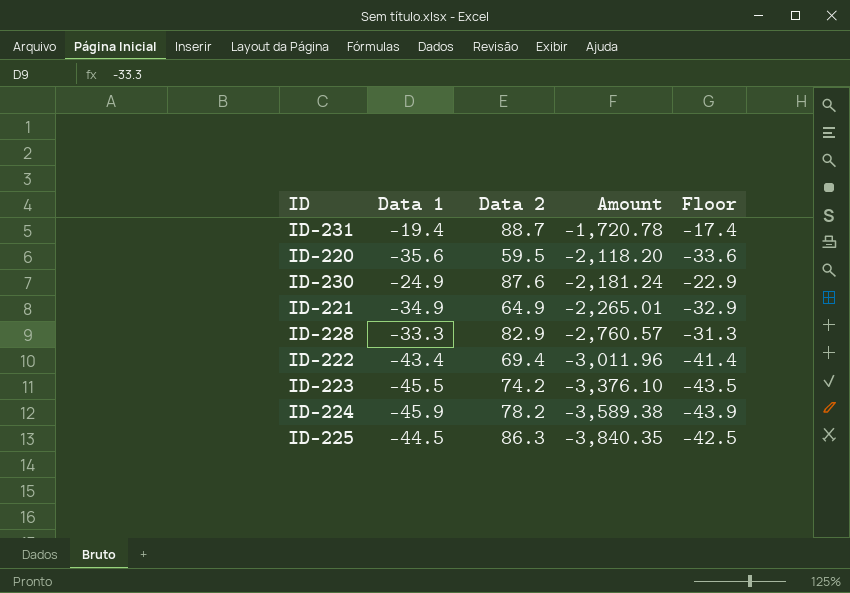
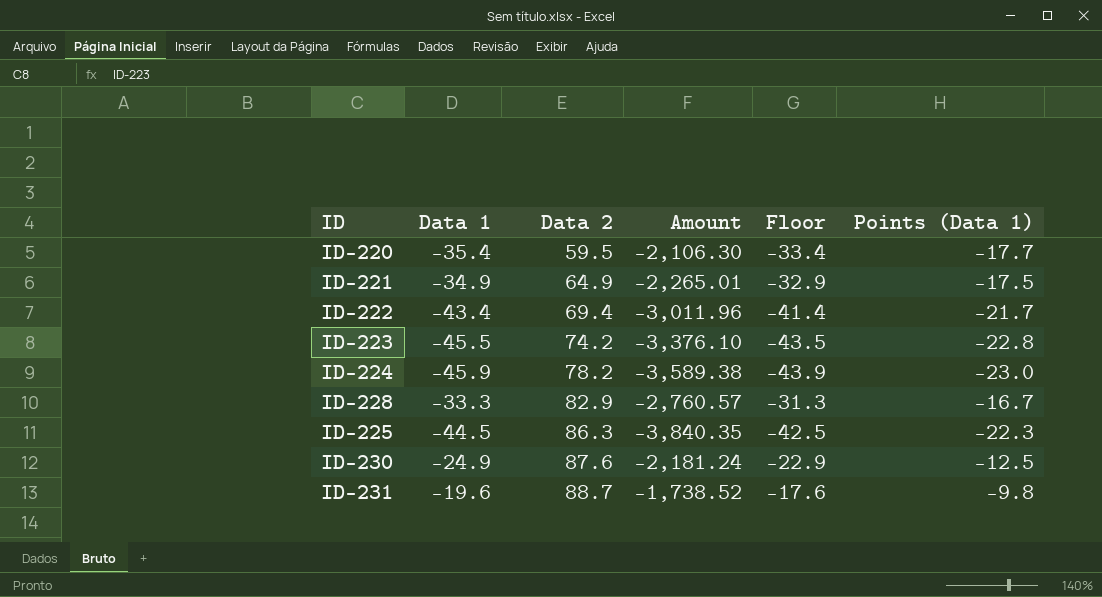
row order: Amount descending -> Data 2 ascending
column Points (Data 1) | formula: none -> [Data 1] * 0.5
ID-220 | Data 1: -35.6 -> -35.4
ID-220 | Amount: -2,118.20 -> -2,106.30
ID-220 | Floor: -33.6 -> -33.4
ID-231 | Data 1: -19.4 -> -19.6
ID-231 | Amount: -1,720.78 -> -1,738.52
ID-231 | Floor: -17.4 -> -17.6

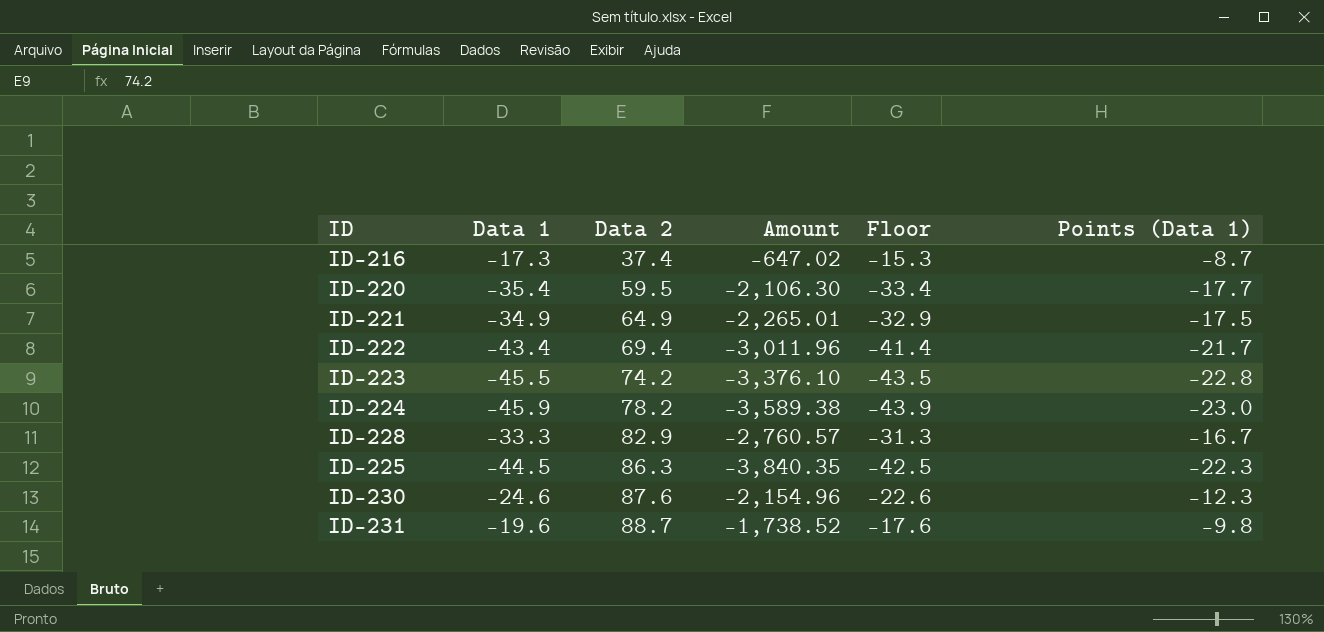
row ID-216: none -> -17.3 | 37.4 | -647.02 | -15.3 | -8.7
ID-230 | Data 1: -24.9 -> -24.6
ID-230 | Amount: -2,181.24 -> -2,154.96
ID-230 | Floor: -22.9 -> -22.6
ID-230 | Points (Data 1): -12.5 -> -12.3

